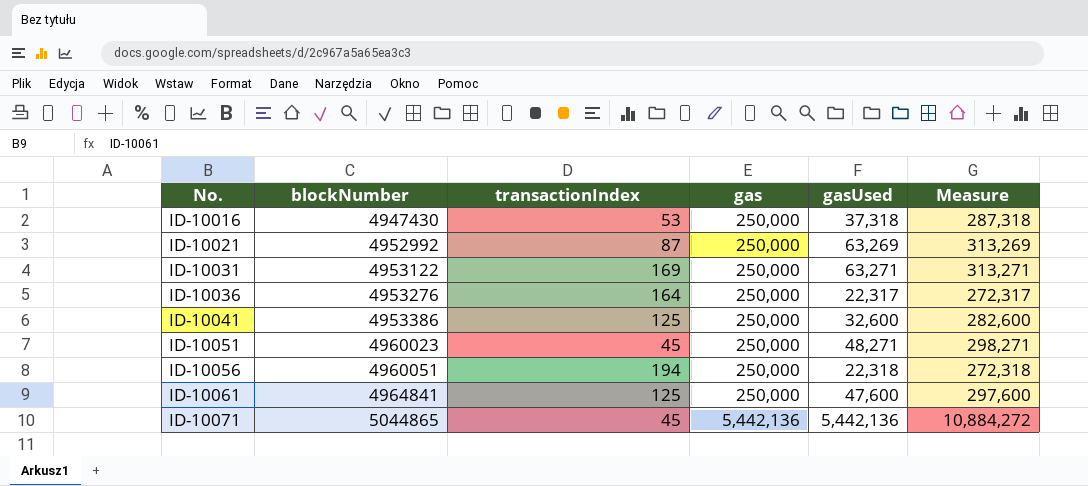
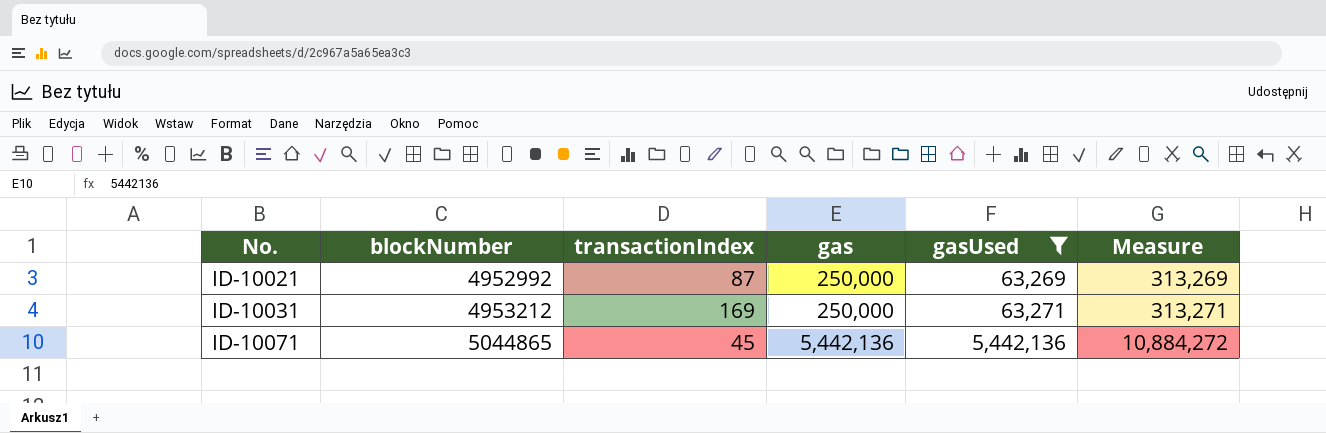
filter: none -> gasUsed >= 63,269
ID-10031 | blockNumber: 4953122 -> 4953212

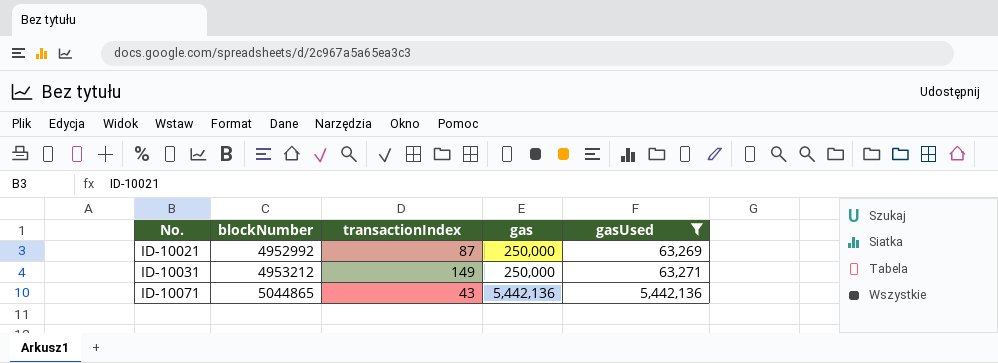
column Measure | formula: [gas] + [gasUsed] -> none
ID-10031 | transactionIndex: 169 -> 149
ID-10071 | transactionIndex: 45 -> 43

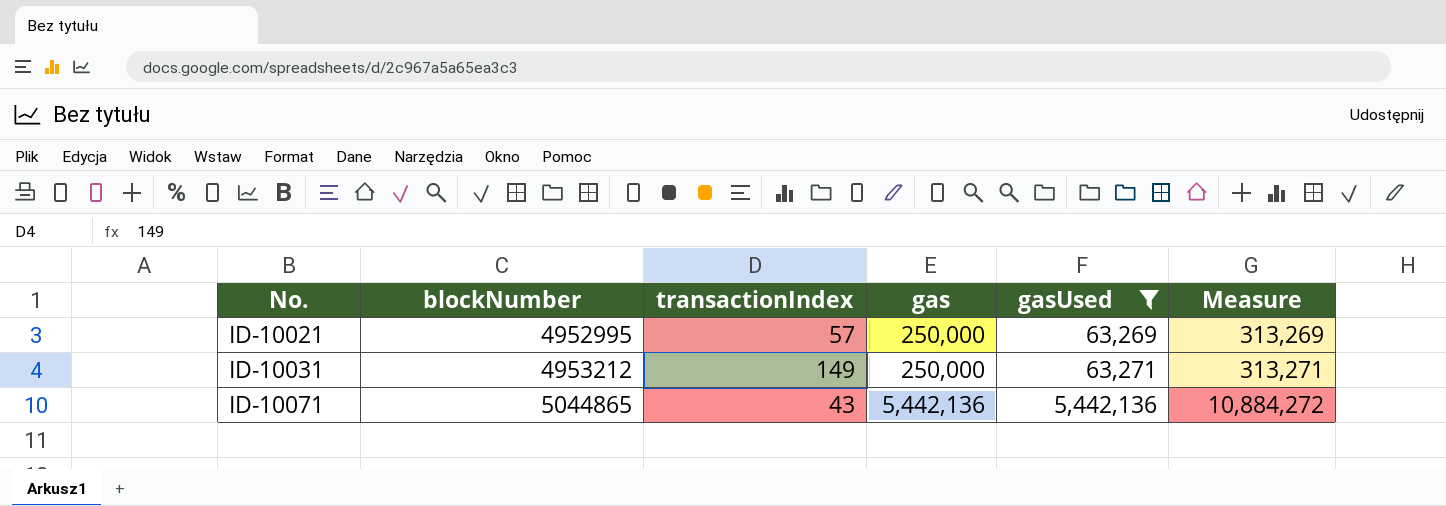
column Measure | formula: none -> [gas] + [gasUsed]
ID-10021 | blockNumber: 4952992 -> 4952995
ID-10021 | transactionIndex: 87 -> 57

